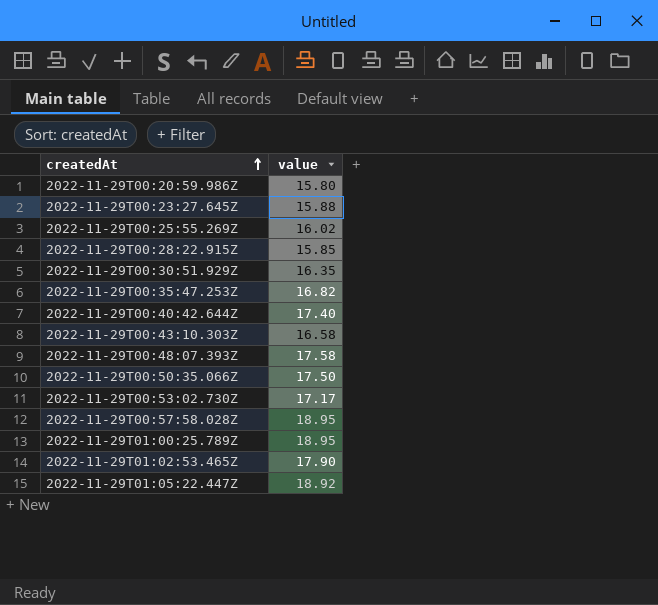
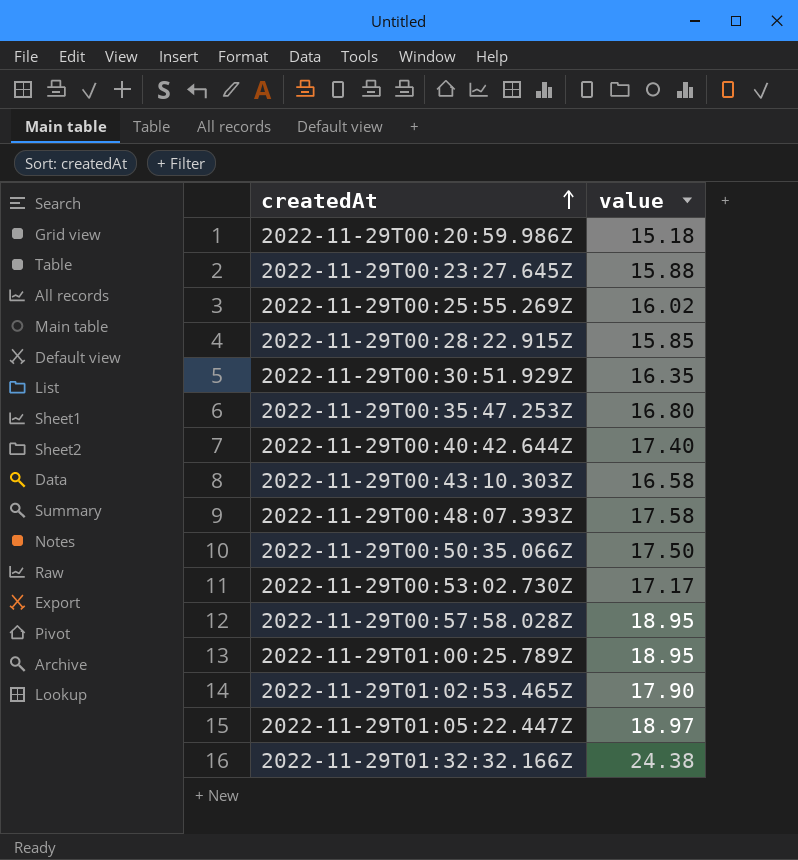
2022-11-29T00:20:59.986Z | value: 15.80 -> 15.18
2022-11-29T00:35:47.253Z | value: 16.82 -> 16.80
2022-11-29T01:05:22.447Z | value: 18.92 -> 18.97
row 2022-11-29T01:32:32.166Z: none -> 24.38

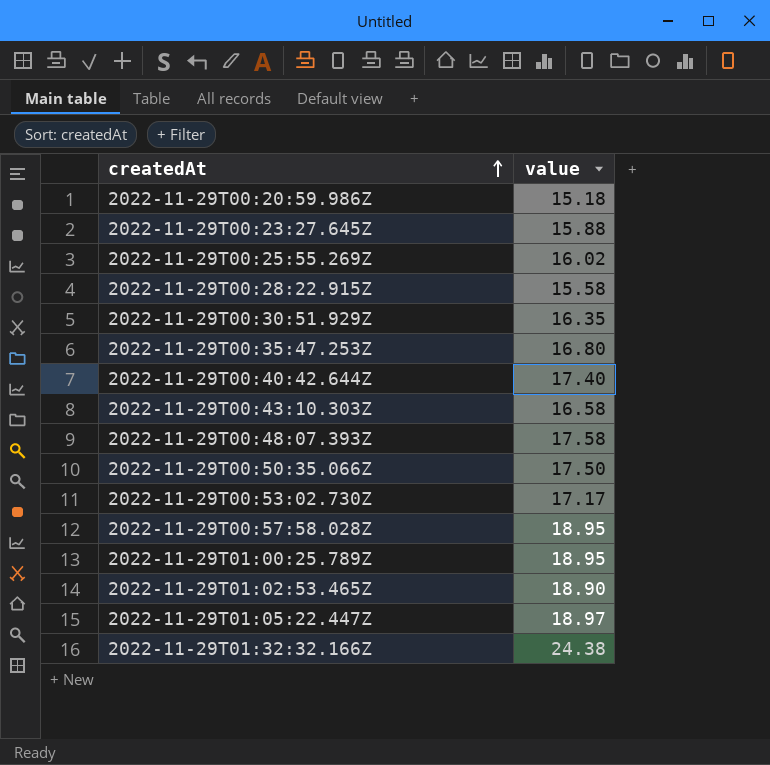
2022-11-29T00:28:22.915Z | value: 15.85 -> 15.58
2022-11-29T01:02:53.465Z | value: 17.90 -> 18.90

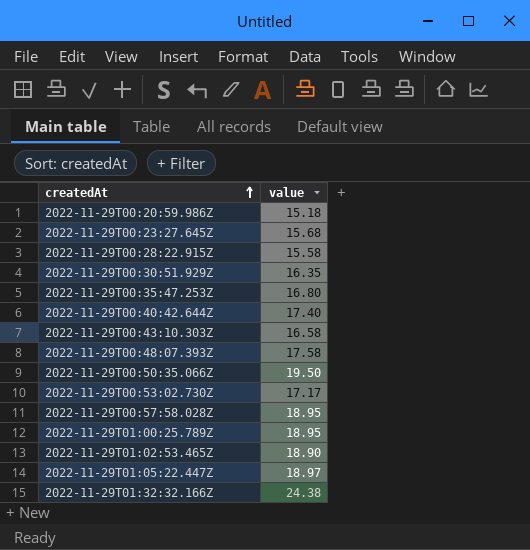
row 2022-11-29T00:25:55.269Z: 16.02 -> none
2022-11-29T00:23:27.645Z | value: 15.88 -> 15.68
2022-11-29T00:50:35.066Z | value: 17.50 -> 19.50

